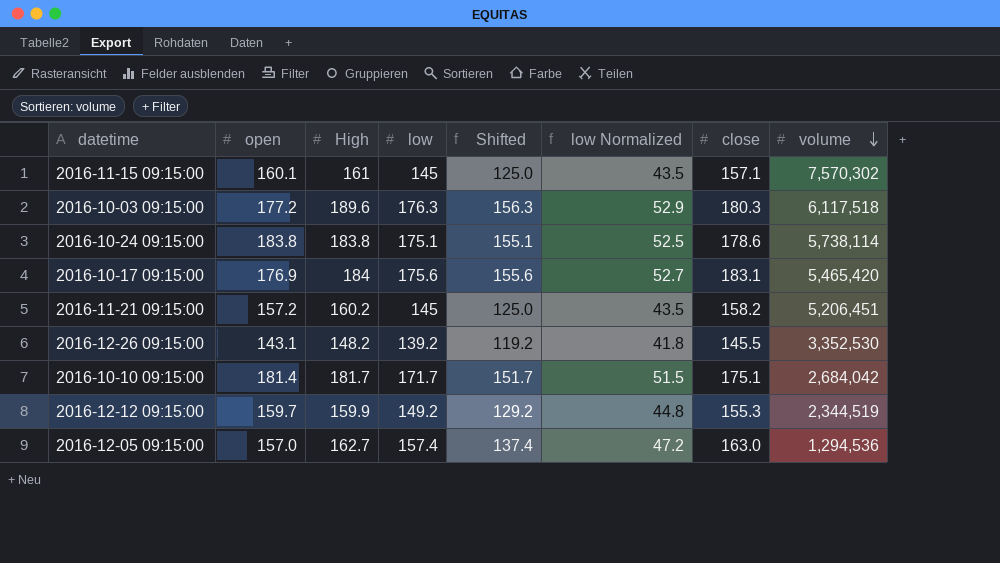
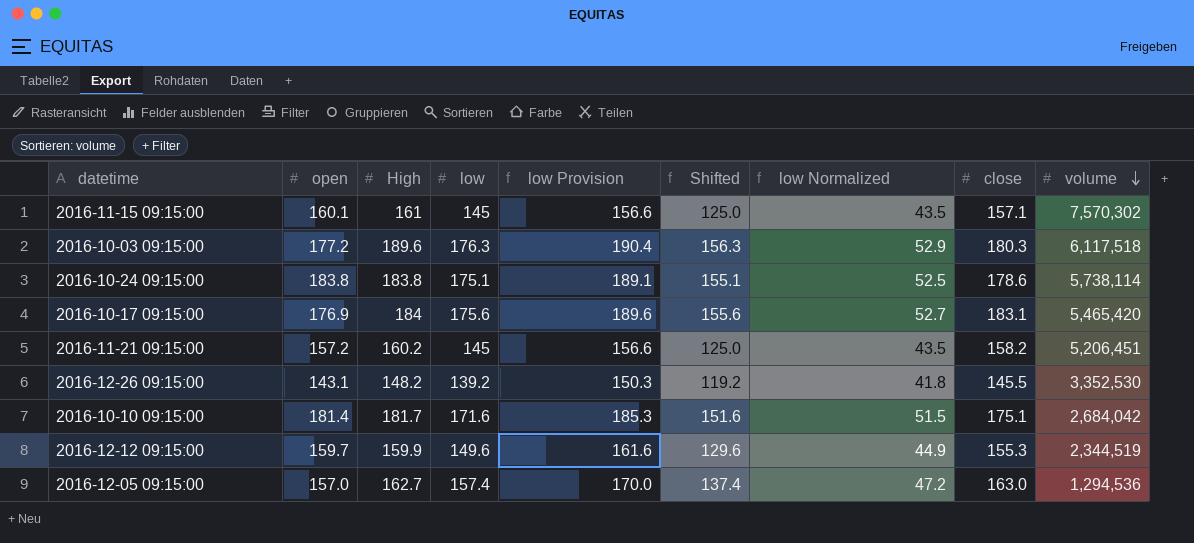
column low Provision | formula: none -> [low] * 1.08
2016-10-10 09:15:00 | low: 171.7 -> 171.6
2016-10-10 09:15:00 | Shifted: 151.7 -> 151.6
2016-12-12 09:15:00 | low: 149.2 -> 149.6
2016-12-12 09:15:00 | Shifted: 129.2 -> 129.6
2016-12-12 09:15:00 | low Normalized: 44.8 -> 44.9

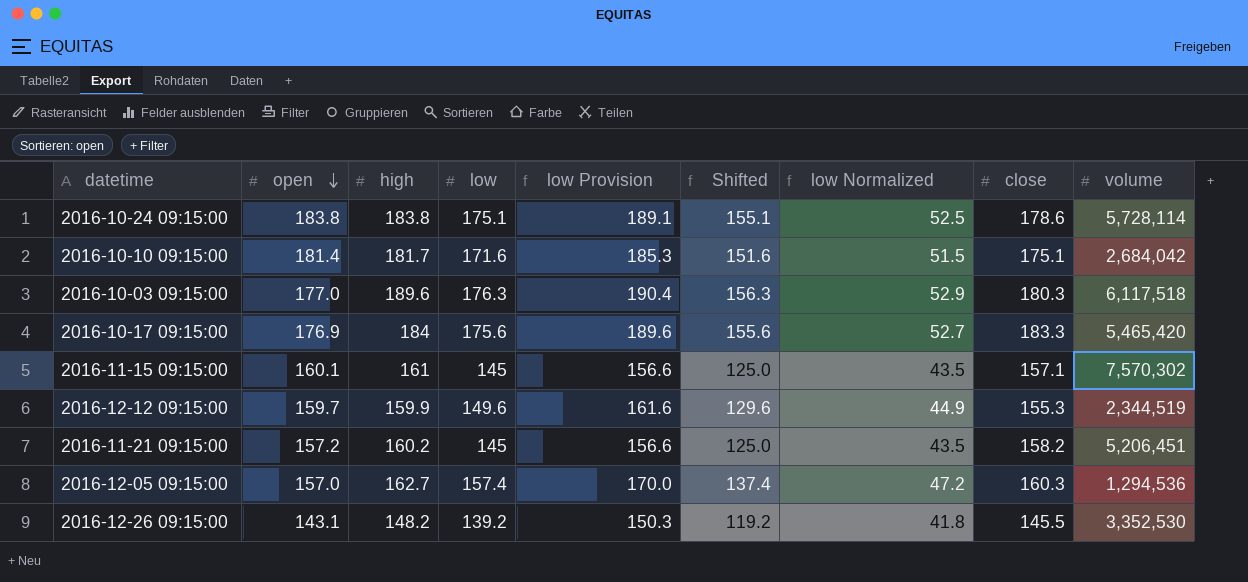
row order: volume descending -> open descending
column name: High -> high
2016-10-24 09:15:00 | volume: 5,738,114 -> 5,728,114
2016-10-03 09:15:00 | open: 177.2 -> 177.0
2016-10-17 09:15:00 | close: 183.1 -> 183.3
2016-12-05 09:15:00 | close: 163.0 -> 160.3

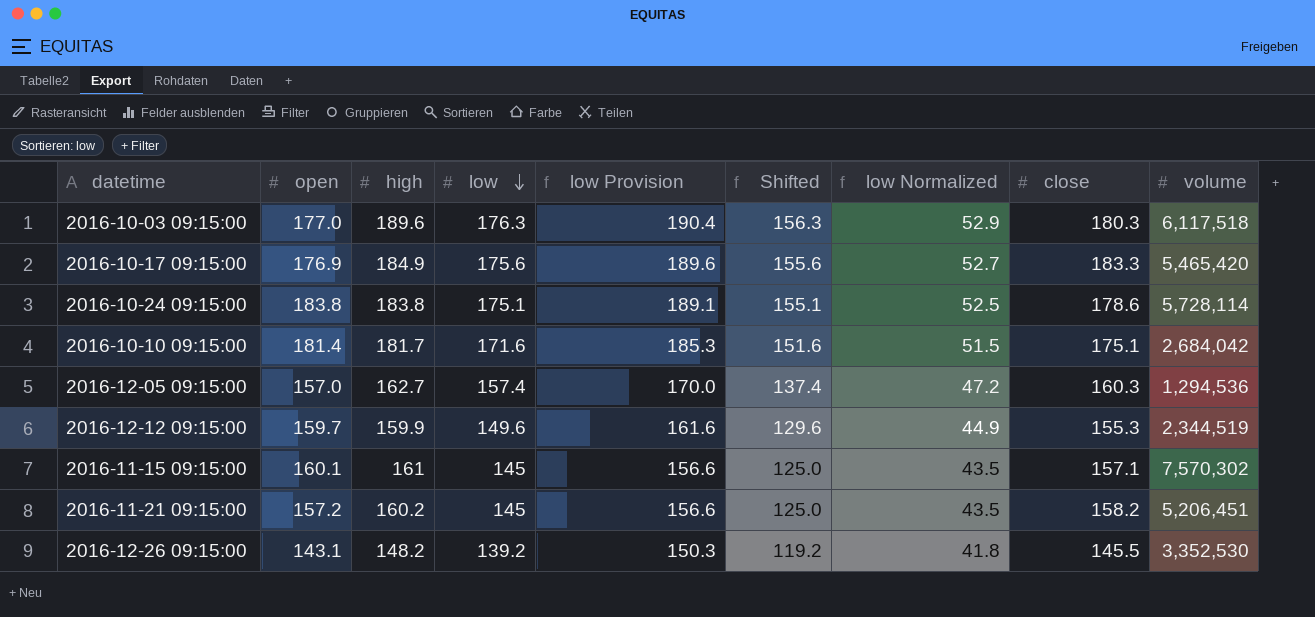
row order: open descending -> low descending
2016-10-17 09:15:00 | high: 184 -> 184.9

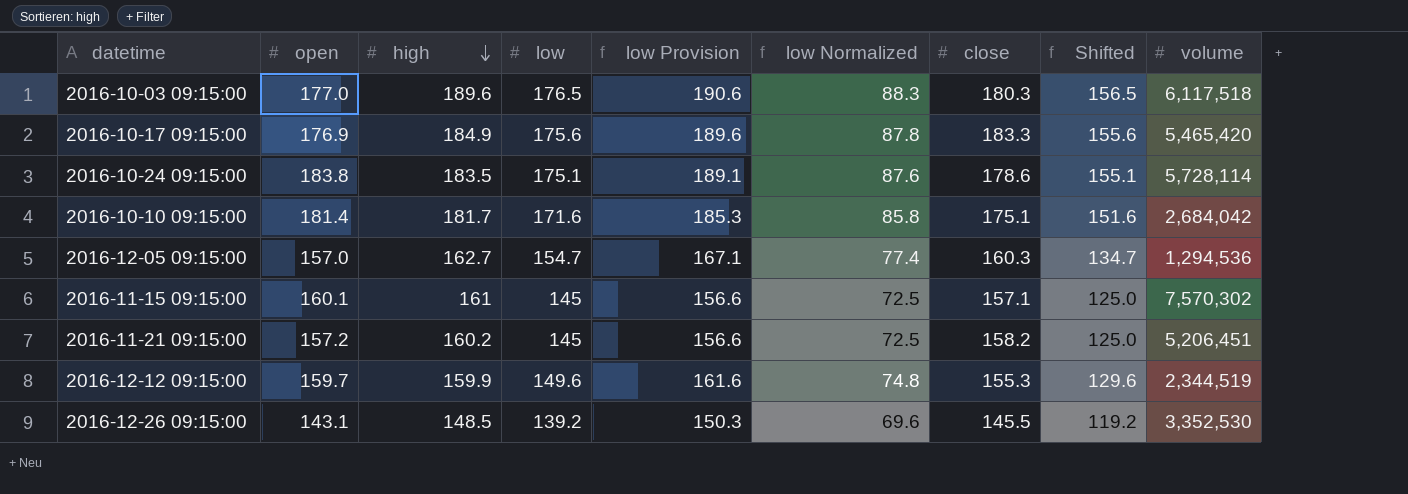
row order: low descending -> high descending
column low Normalized | formula: [low] * 0.3 -> [low] * 0.5
column Shifted | position: 6 -> 8
2016-10-03 09:15:00 | low: 176.3 -> 176.5
2016-10-03 09:15:00 | low Provision: 190.4 -> 190.6
2016-10-03 09:15:00 | Shifted: 156.3 -> 156.5
2016-10-24 09:15:00 | high: 183.8 -> 183.5
2016-12-05 09:15:00 | low: 157.4 -> 154.7
2016-12-05 09:15:00 | low Provision: 170.0 -> 167.1
2016-12-05 09:15:00 | Shifted: 137.4 -> 134.7
2016-12-26 09:15:00 | high: 148.2 -> 148.5

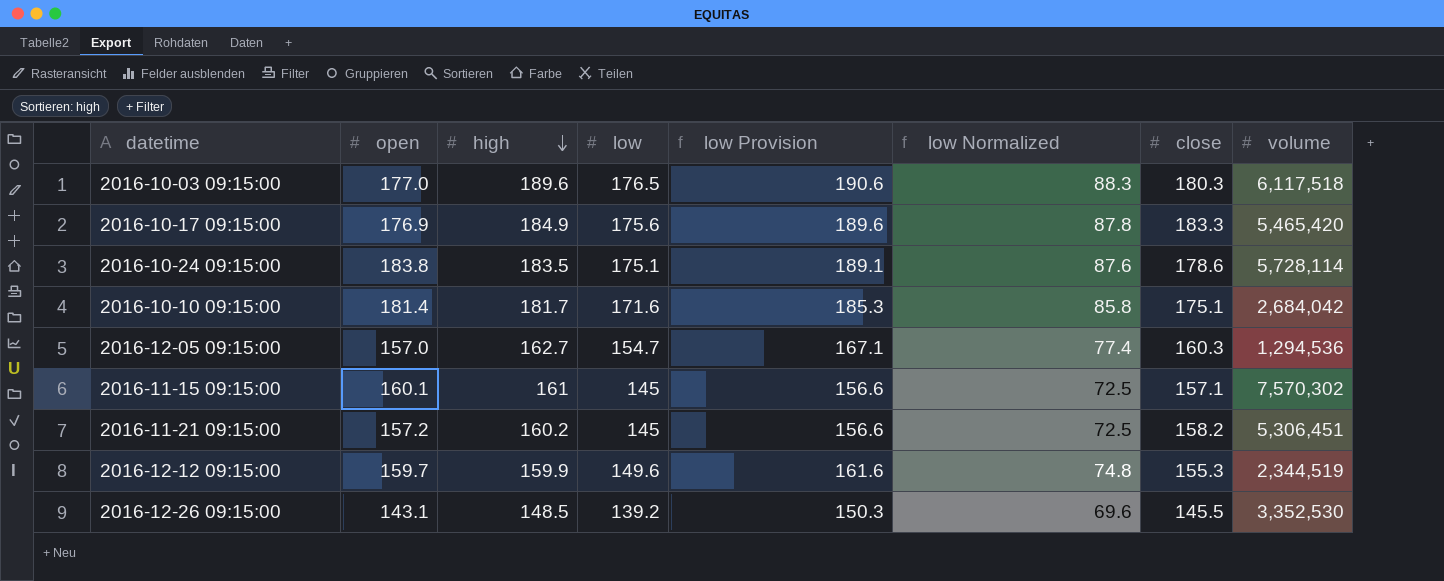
column Shifted | formula: [low] - 20 -> none
2016-11-21 09:15:00 | volume: 5,206,451 -> 5,306,451

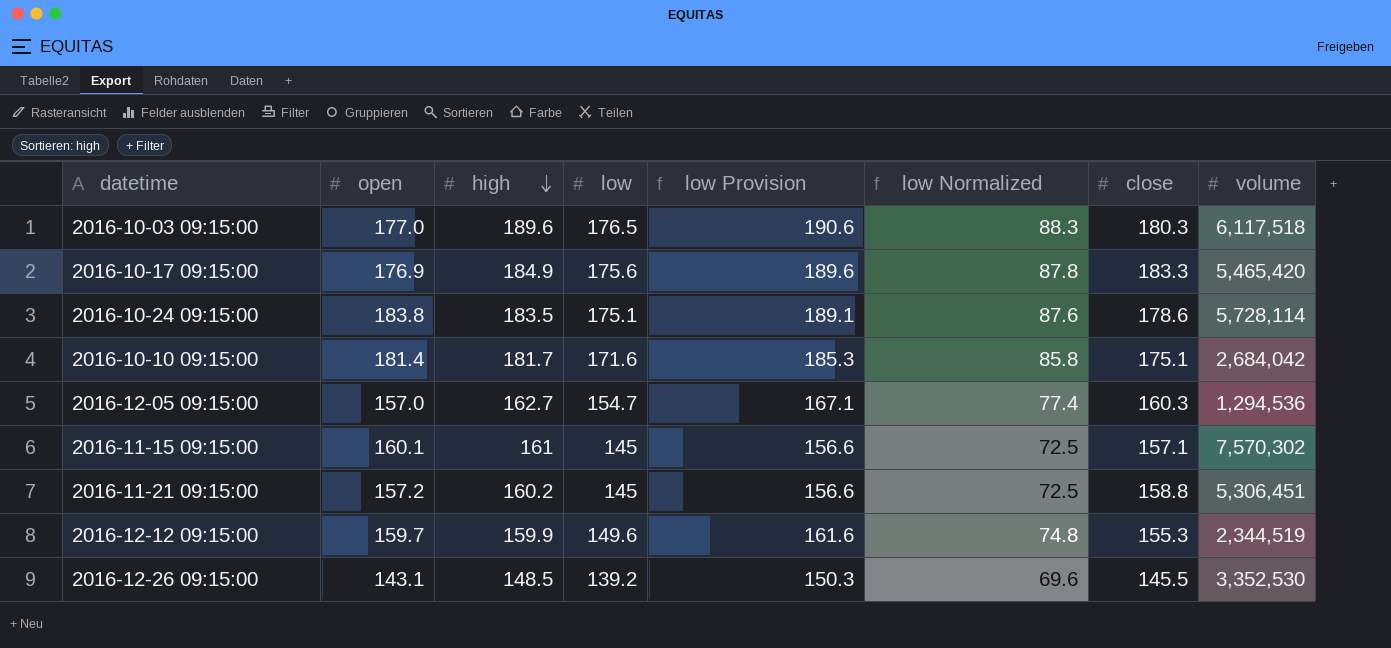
2016-11-21 09:15:00 | close: 158.2 -> 158.8

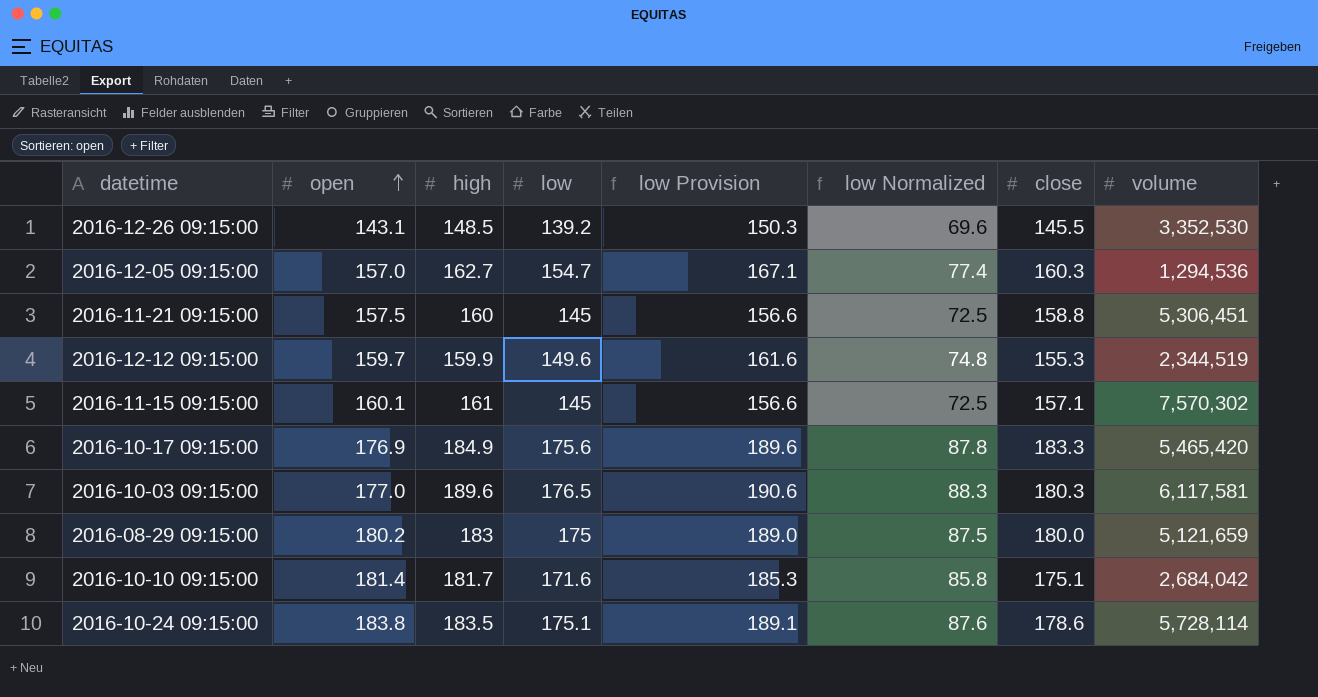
row order: high descending -> open ascending
2016-11-21 09:15:00 | open: 157.2 -> 157.5
2016-11-21 09:15:00 | high: 160.2 -> 160
2016-10-03 09:15:00 | volume: 6,117,518 -> 6,117,581
row 2016-08-29 09:15:00: none -> 180.2 | 183 | 175 | 189.0 | 87.5 | 180.0 | 5,121,659

